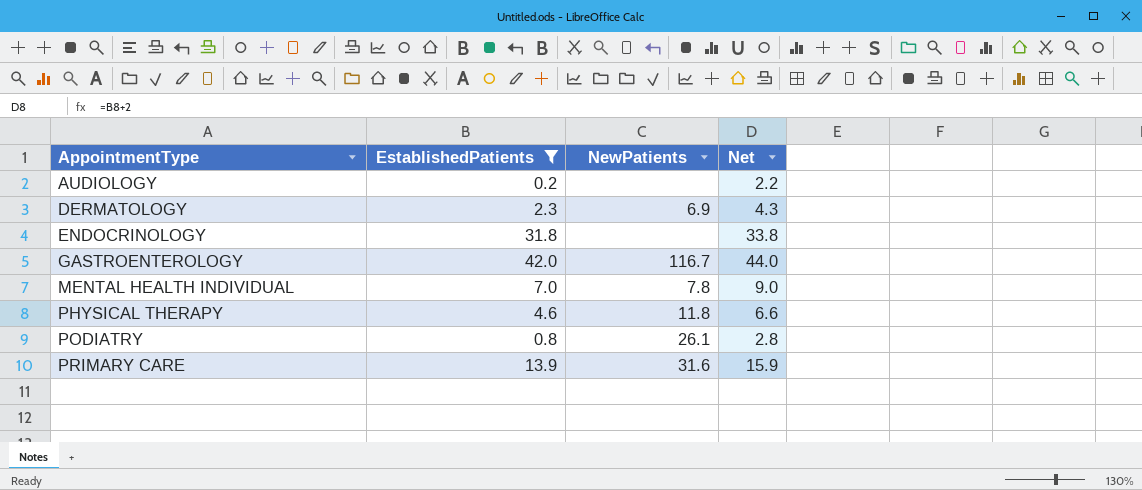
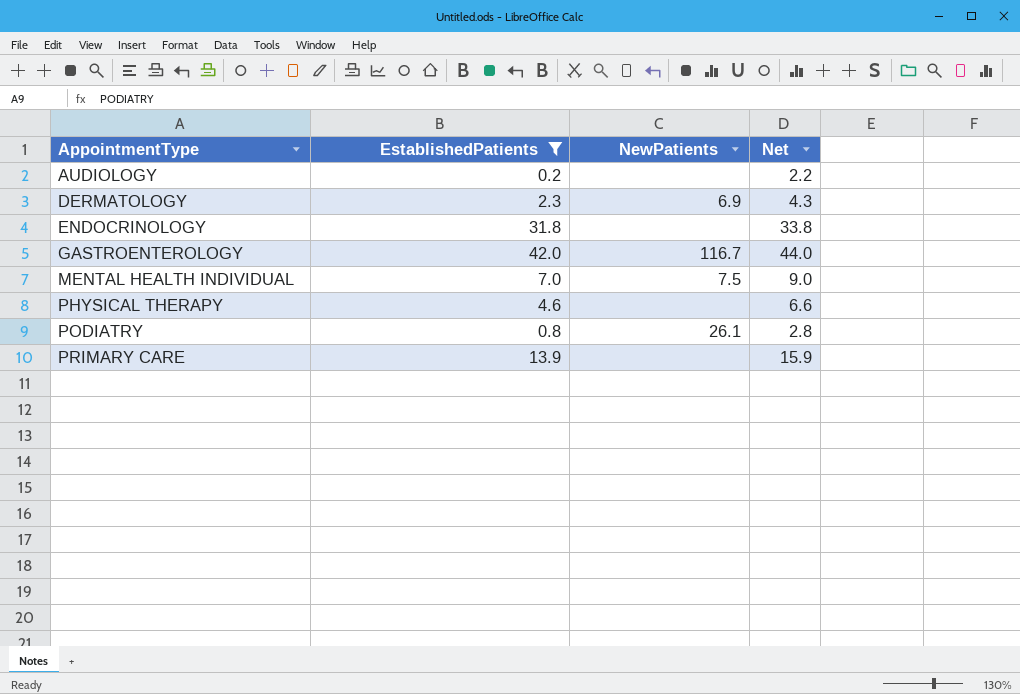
MENTAL HEALTH INDIVIDUAL | NewPatients: 7.8 -> 7.5
PHYSICAL THERAPY | NewPatients: 11.8 -> none
PRIMARY CARE | NewPatients: 31.6 -> none

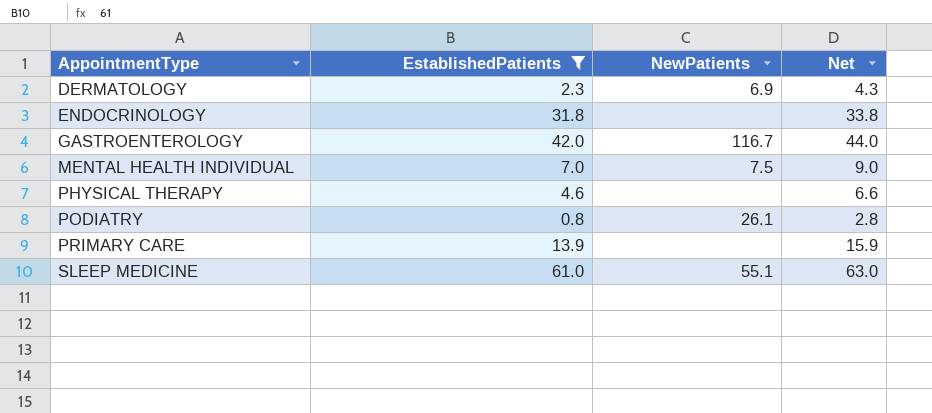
row AUDIOLOGY: 0.2 | none | 2.2 -> none
row SLEEP MEDICINE: none -> 61.0 | 55.1 | 63.0

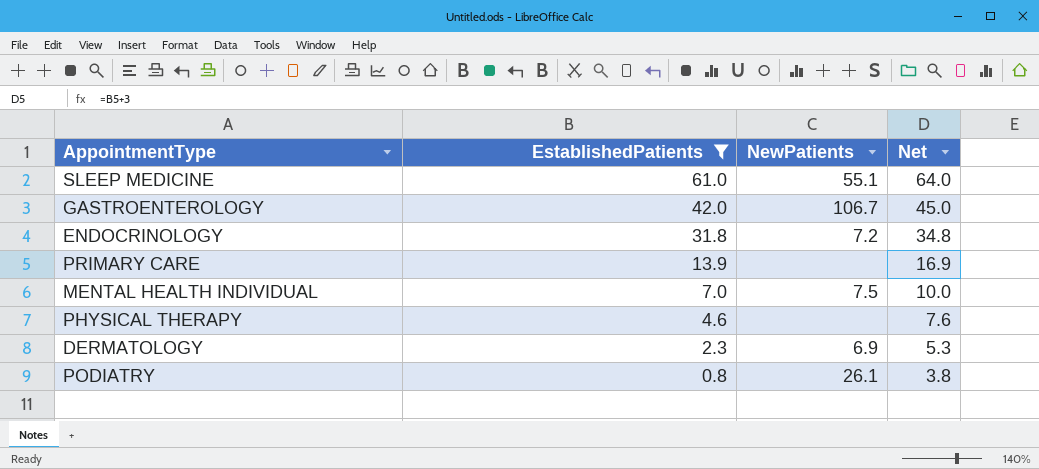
row order: AppointmentType ascending -> EstablishedPatients descending
column Net | formula: [EstablishedPatients] + 2 -> [EstablishedPatients] + 3
GASTROENTEROLOGY | NewPatients: 116.7 -> 106.7
ENDOCRINOLOGY | NewPatients: none -> 7.2

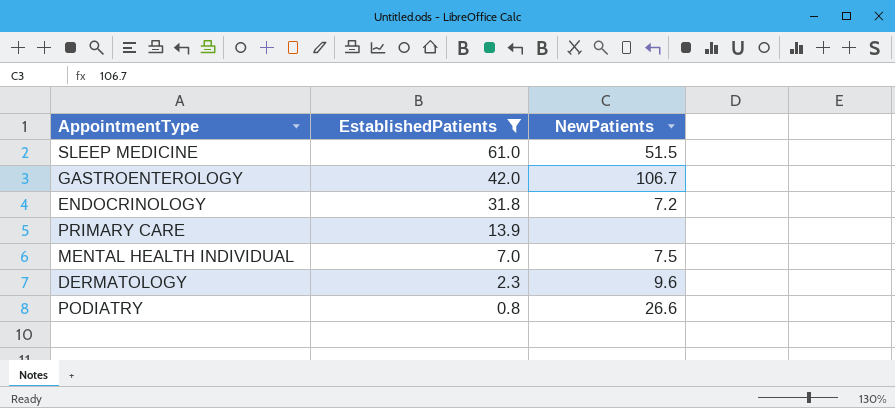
column Net | formula: [EstablishedPatients] + 3 -> none
row PHYSICAL THERAPY: 4.6 | none | 7.6 -> none
SLEEP MEDICINE | NewPatients: 55.1 -> 51.5
DERMATOLOGY | NewPatients: 6.9 -> 9.6
PODIATRY | NewPatients: 26.1 -> 26.6

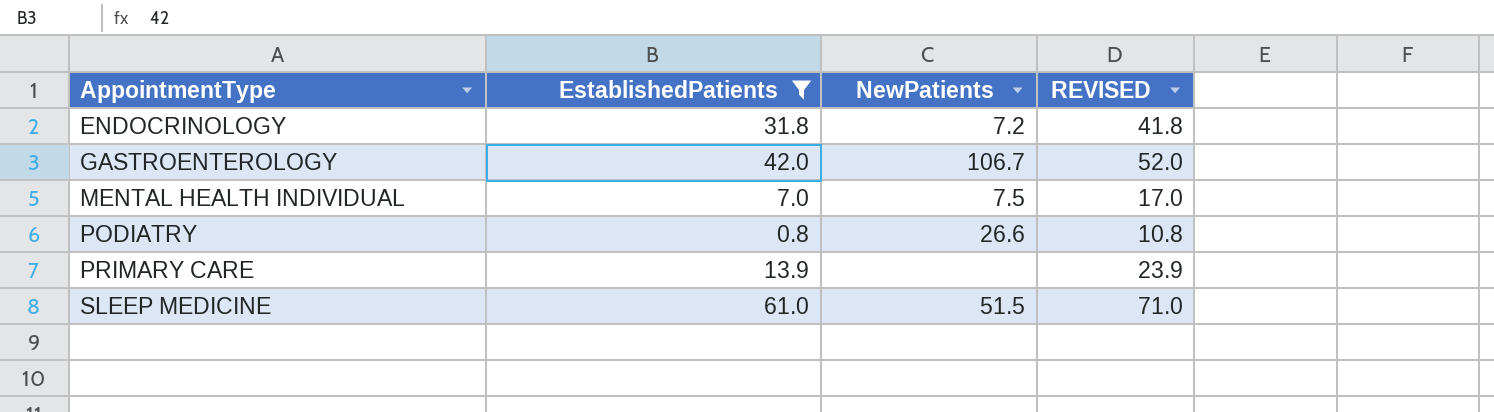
row order: EstablishedPatients descending -> AppointmentType ascending
column REVISED | formula: none -> [EstablishedPatients] + 10
row DERMATOLOGY: 2.3 | 9.6 -> none

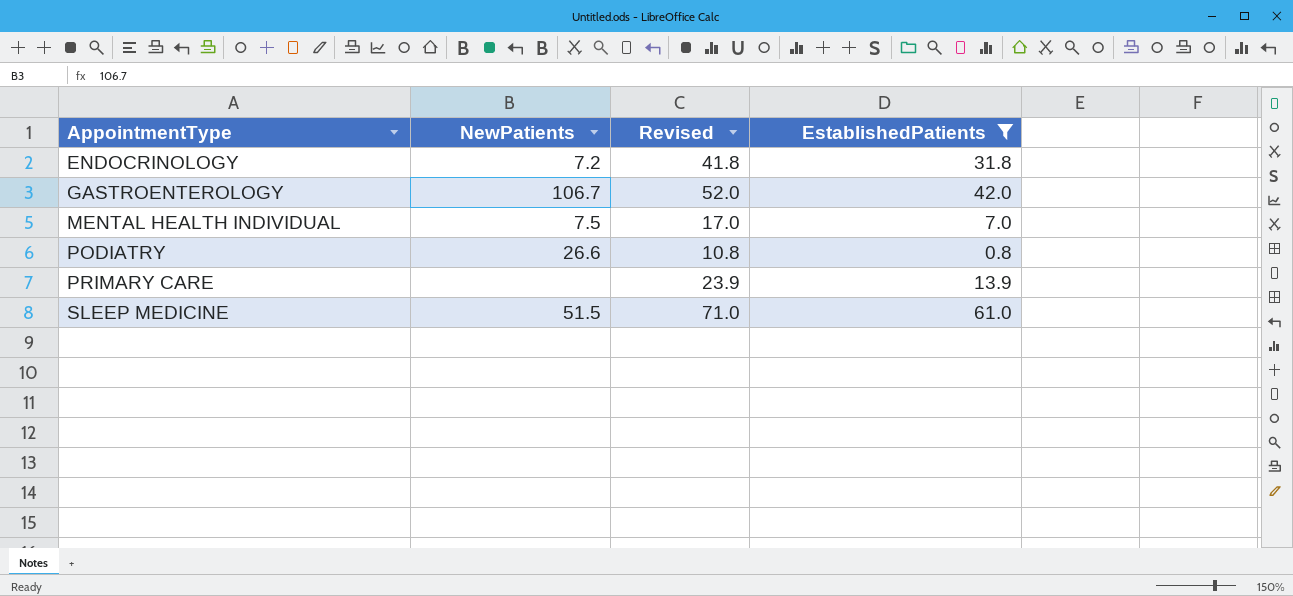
column name: REVISED -> Revised
column EstablishedPatients | position: 2 -> 4

